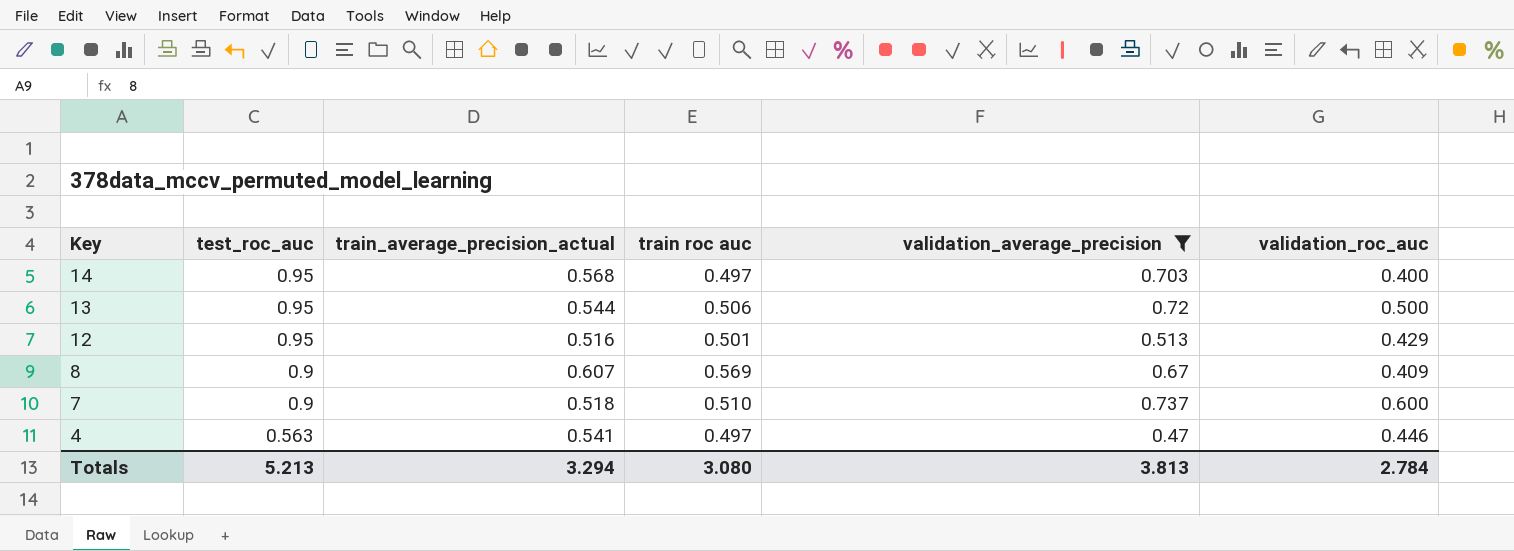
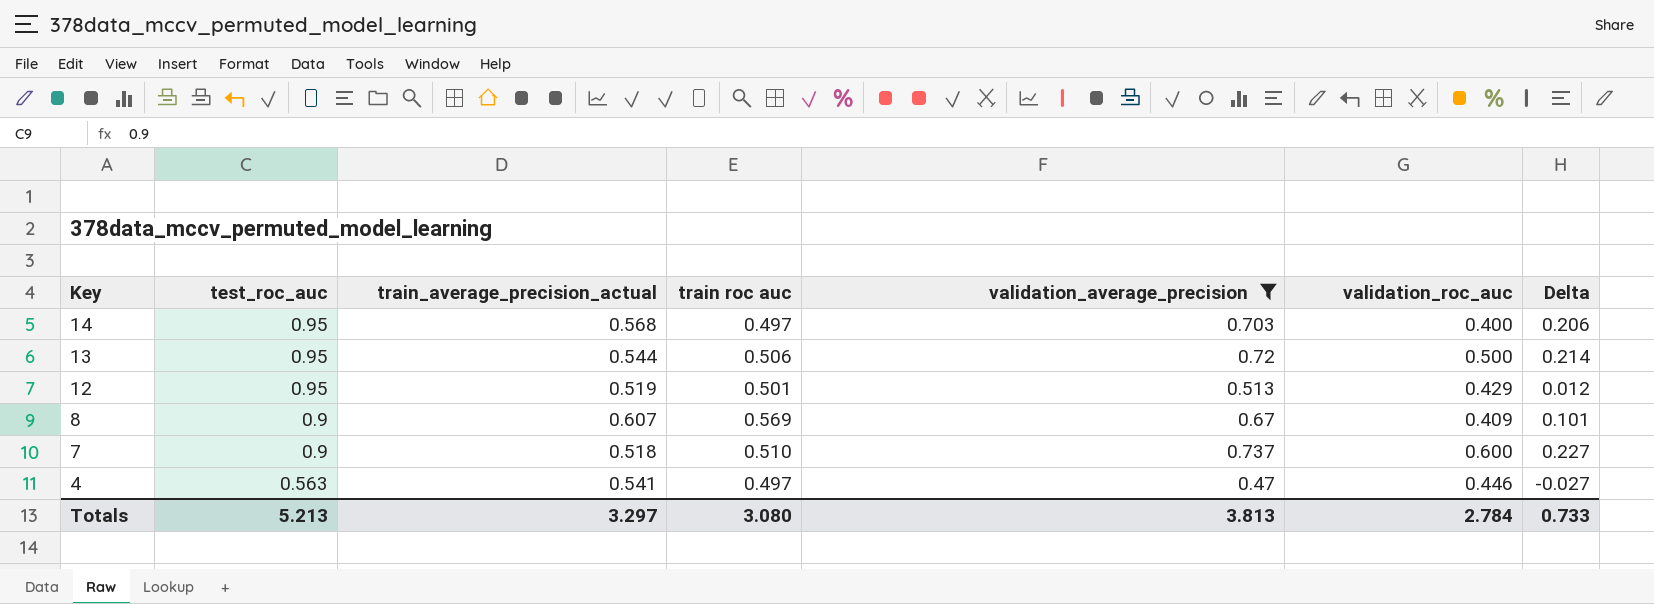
column Delta | formula: none -> [validation_average_precision] - [train roc auc]
12 | train_average_precision_actual: 0.516 -> 0.519
Totals | train_average_precision_actual: 3.294 -> 3.297

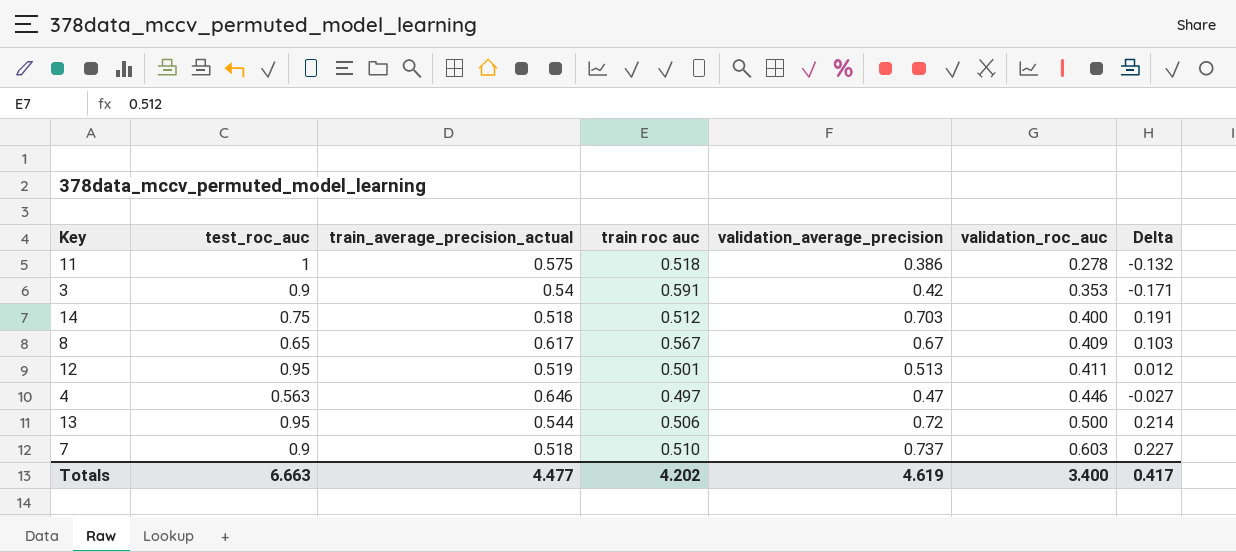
filter: validation_average_precision >= 0.47 -> none
row order: Key descending -> validation_roc_auc ascending
14 | test_roc_auc: 0.95 -> 0.75
14 | train_average_precision_actual: 0.568 -> 0.518
14 | train roc auc: 0.497 -> 0.512
14 | Delta: 0.206 -> 0.191
8 | test_roc_auc: 0.9 -> 0.65
8 | train_average_precision_actual: 0.607 -> 0.617
8 | train roc auc: 0.569 -> 0.567
8 | Delta: 0.101 -> 0.103
12 | validation_roc_auc: 0.429 -> 0.411
4 | train_average_precision_actual: 0.541 -> 0.646
7 | validation_roc_auc: 0.600 -> 0.603
Totals | test_roc_auc: 5.213 -> 6.663
Totals | train_average_precision_actual: 3.297 -> 4.477
Totals | train roc auc: 3.080 -> 4.202
Totals | validation_average_precision: 3.813 -> 4.619
Totals | validation_roc_auc: 2.784 -> 3.400
Totals | Delta: 0.733 -> 0.417

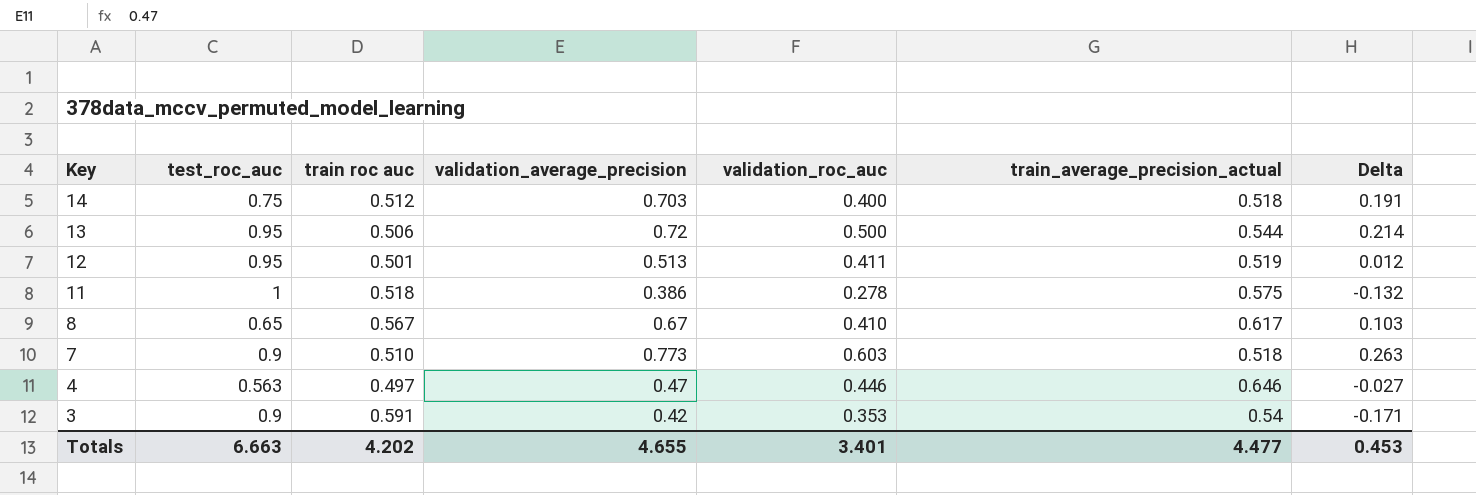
row order: validation_roc_auc ascending -> Key descending
column train_average_precision_actual | position: 3 -> 6
8 | validation_roc_auc: 0.409 -> 0.410
7 | validation_average_precision: 0.737 -> 0.773
7 | Delta: 0.227 -> 0.263
Totals | validation_average_precision: 4.619 -> 4.655
Totals | validation_roc_auc: 3.400 -> 3.401
Totals | Delta: 0.417 -> 0.453

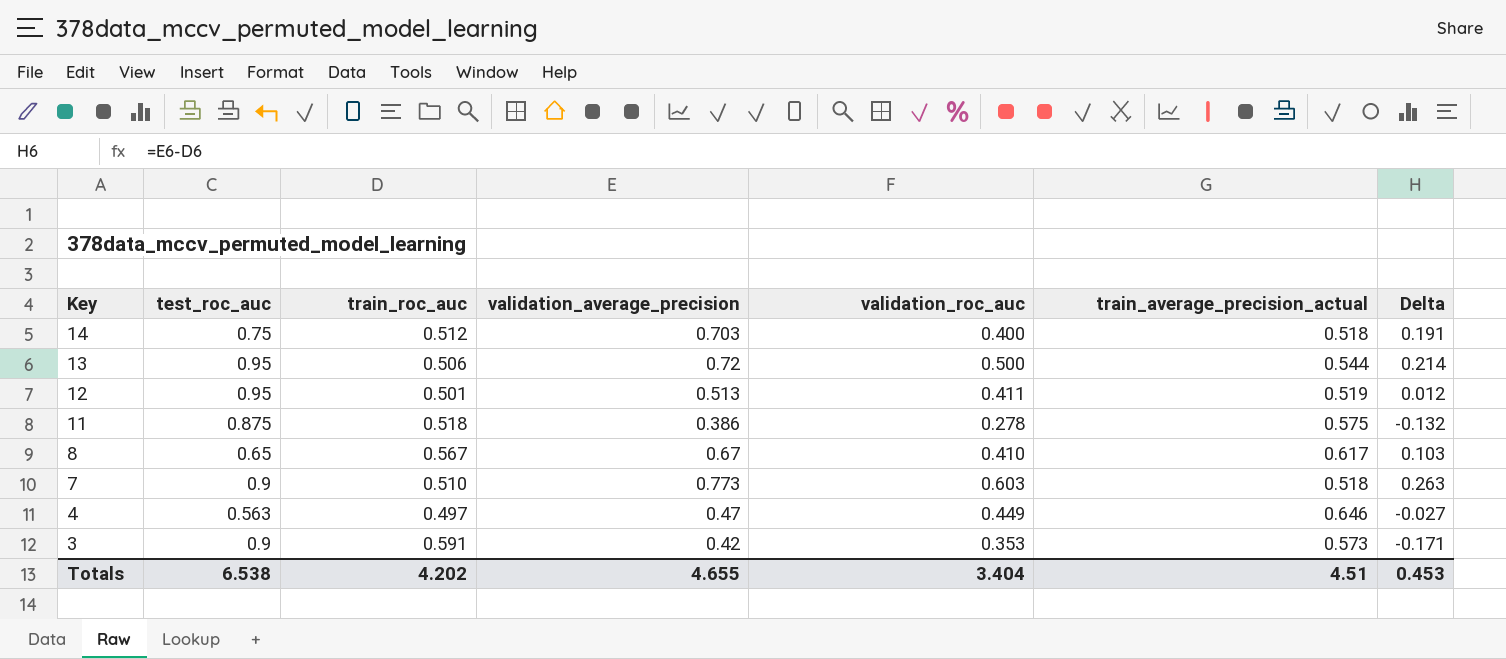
column name: train roc auc -> train_roc_auc
11 | test_roc_auc: 1 -> 0.875
4 | validation_roc_auc: 0.446 -> 0.449
3 | train_average_precision_actual: 0.54 -> 0.573
Totals | test_roc_auc: 6.663 -> 6.538
Totals | validation_roc_auc: 3.401 -> 3.404
Totals | train_average_precision_actual: 4.477 -> 4.51

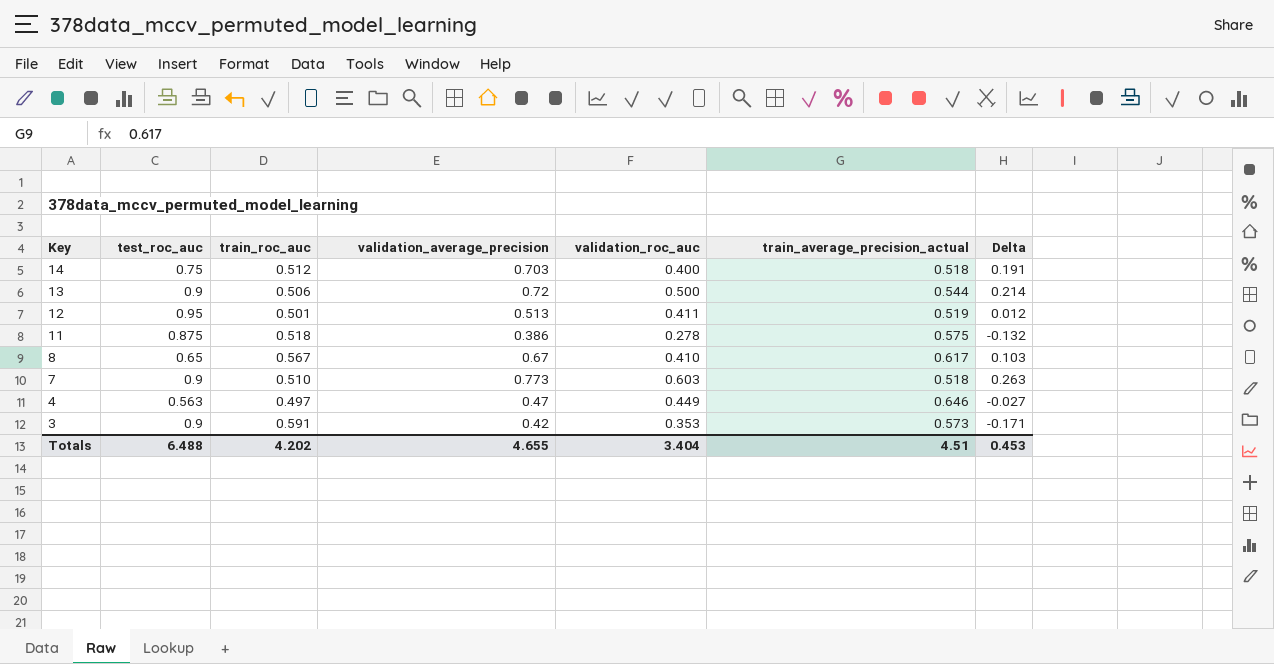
13 | test_roc_auc: 0.95 -> 0.9
Totals | test_roc_auc: 6.538 -> 6.488

